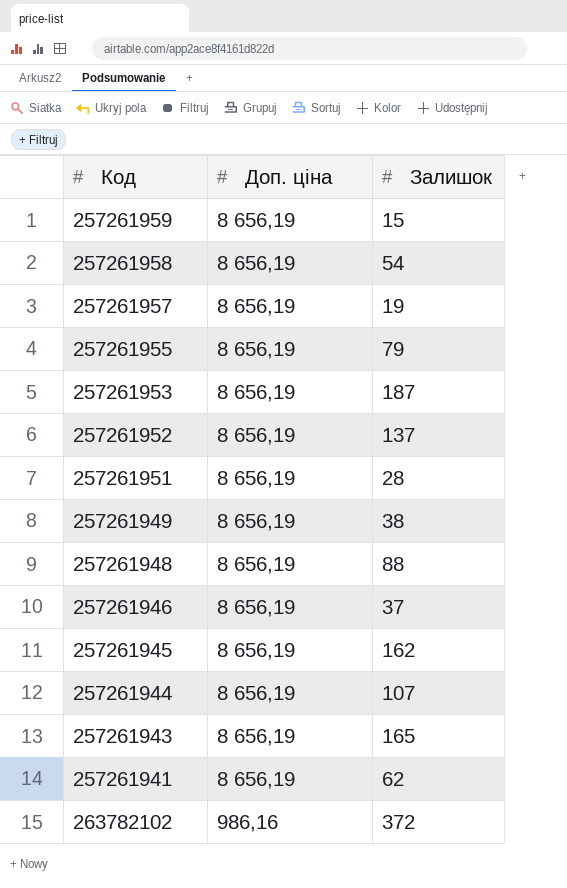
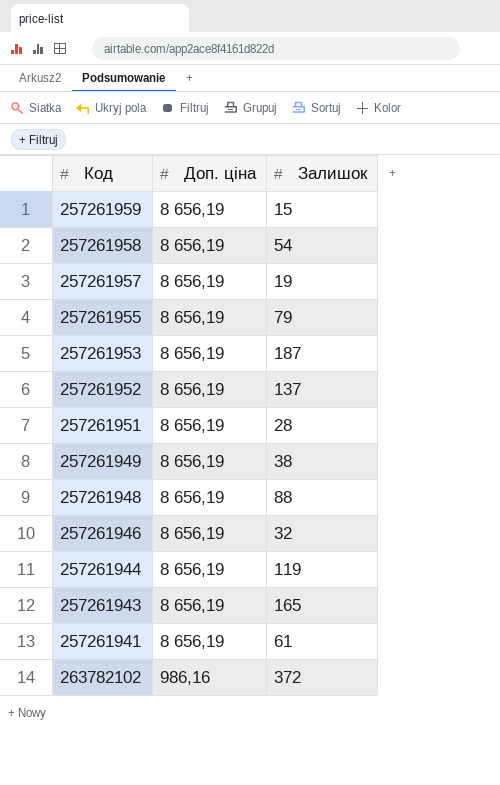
row 257261945: 8 656,19 | 162 -> none
257261946 | Залишок: 37 -> 32
257261944 | Залишок: 107 -> 119
257261941 | Залишок: 62 -> 61

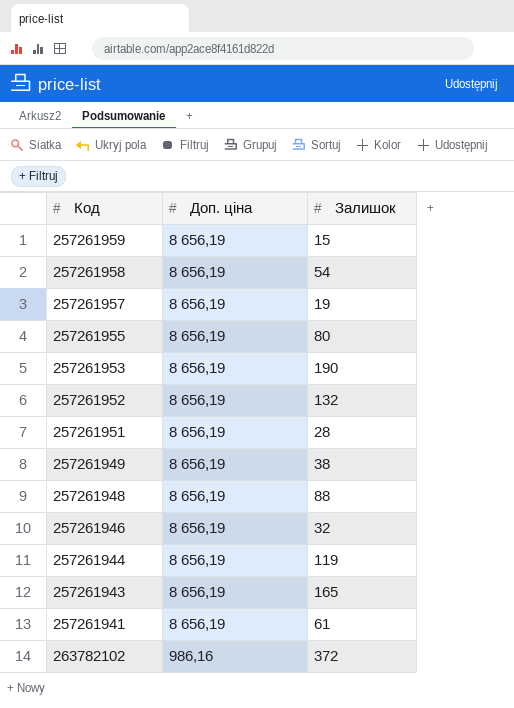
257261955 | Залишок: 79 -> 80
257261953 | Залишок: 187 -> 190
257261952 | Залишок: 137 -> 132

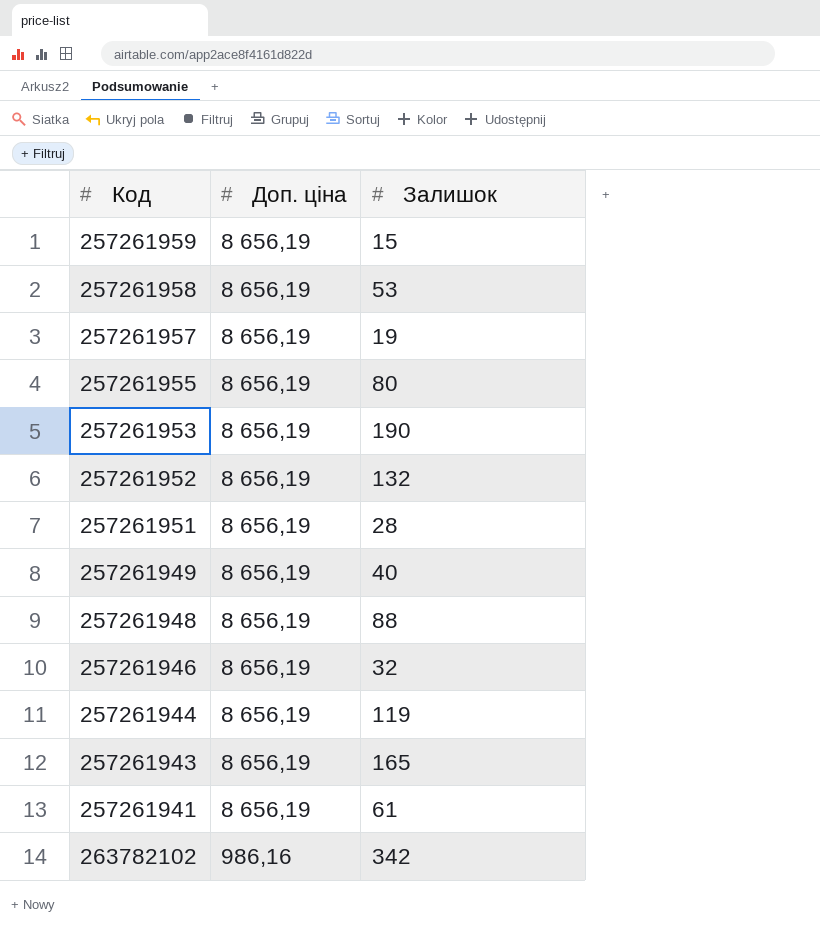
257261958 | Залишок: 54 -> 53
257261949 | Залишок: 38 -> 40
263782102 | Залишок: 372 -> 342

